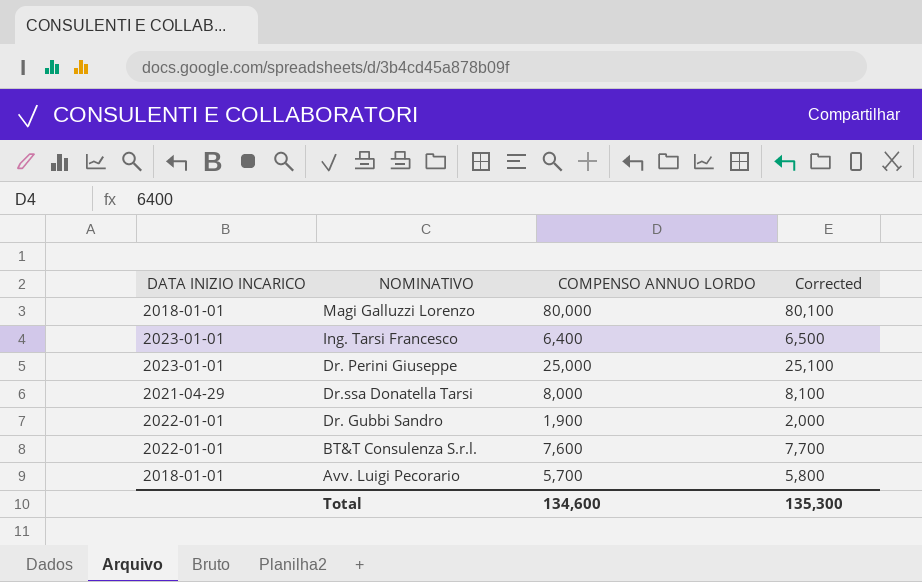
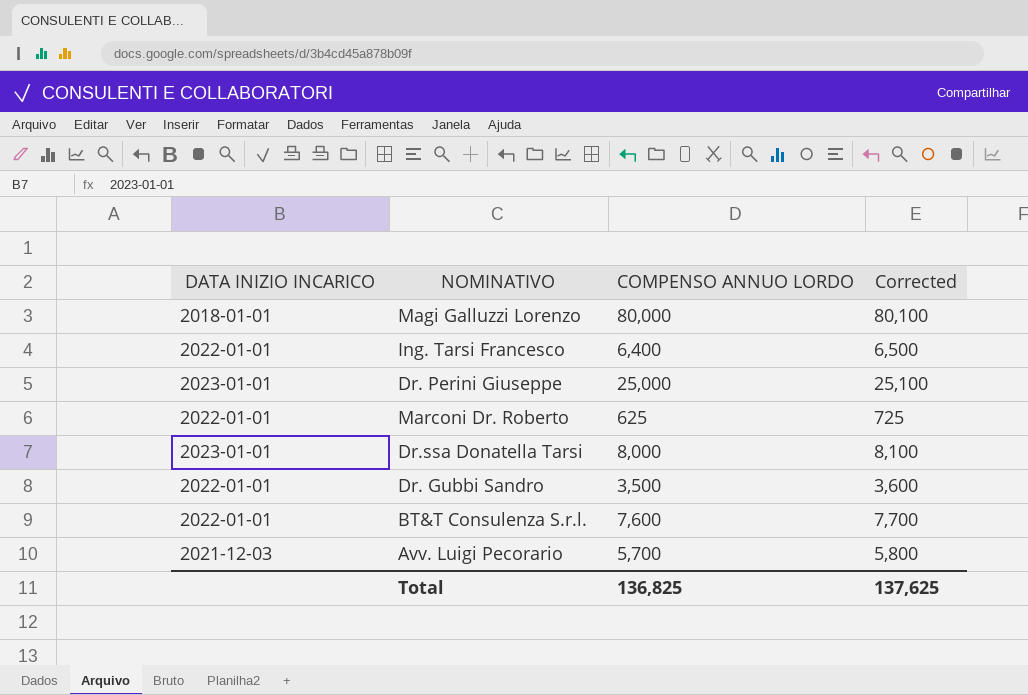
Ing. Tarsi Francesco | DATA INIZIO INCARICO: 2023-01-01 -> 2022-01-01
row Marconi Dr. Roberto: none -> 2022-01-01 | 625 | 725
Dr.ssa Donatella Tarsi | DATA INIZIO INCARICO: 2021-04-29 -> 2023-01-01
Dr. Gubbi Sandro | COMPENSO ANNUO LORDO: 1,900 -> 3,500
Dr. Gubbi Sandro | Corrected: 2,000 -> 3,600
Avv. Luigi Pecorario | DATA INIZIO INCARICO: 2018-01-01 -> 2021-12-03
Total | COMPENSO ANNUO LORDO: 134,600 -> 136,825
Total | Corrected: 135,300 -> 137,625

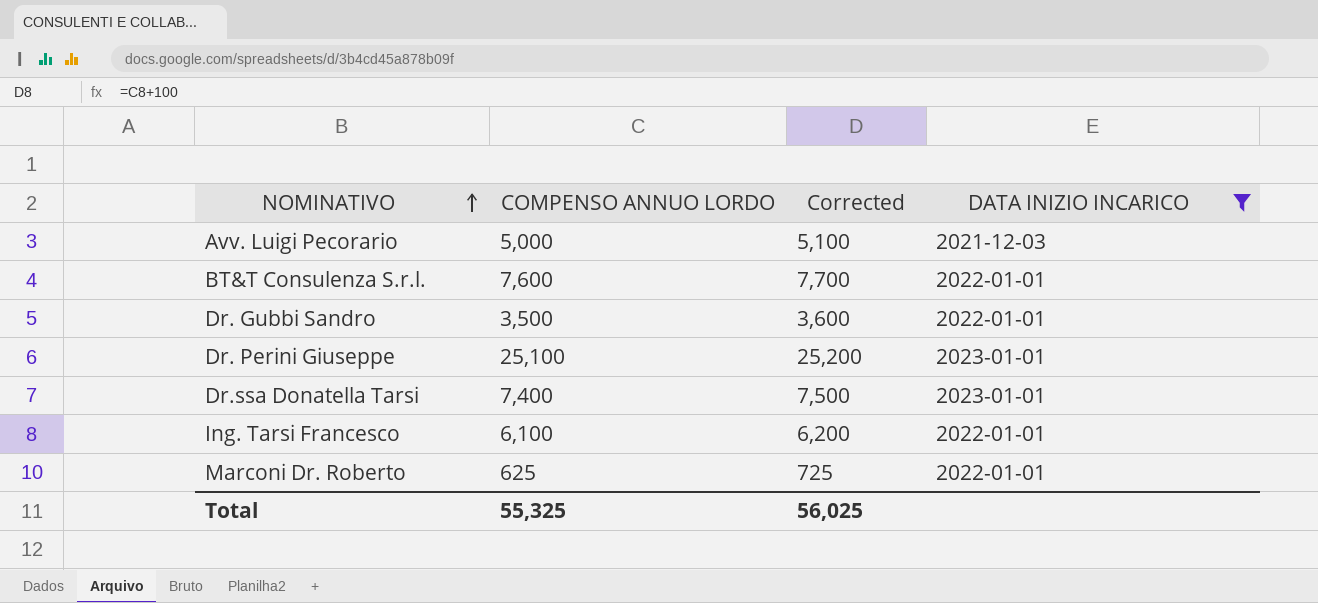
filter: none -> DATA INIZIO INCARICO != 2018-01-01
row order: none -> NOMINATIVO ascending
column DATA INIZIO INCARICO | position: 1 -> 4
Avv. Luigi Pecorario | COMPENSO ANNUO LORDO: 5,700 -> 5,000
Avv. Luigi Pecorario | Corrected: 5,800 -> 5,100
Dr. Perini Giuseppe | COMPENSO ANNUO LORDO: 25,000 -> 25,100
Dr. Perini Giuseppe | Corrected: 25,100 -> 25,200
Dr.ssa Donatella Tarsi | COMPENSO ANNUO LORDO: 8,000 -> 7,400
Dr.ssa Donatella Tarsi | Corrected: 8,100 -> 7,500
Ing. Tarsi Francesco | COMPENSO ANNUO LORDO: 6,400 -> 6,100
Ing. Tarsi Francesco | Corrected: 6,500 -> 6,200
Total | COMPENSO ANNUO LORDO: 136,825 -> 55,325
Total | Corrected: 137,625 -> 56,025

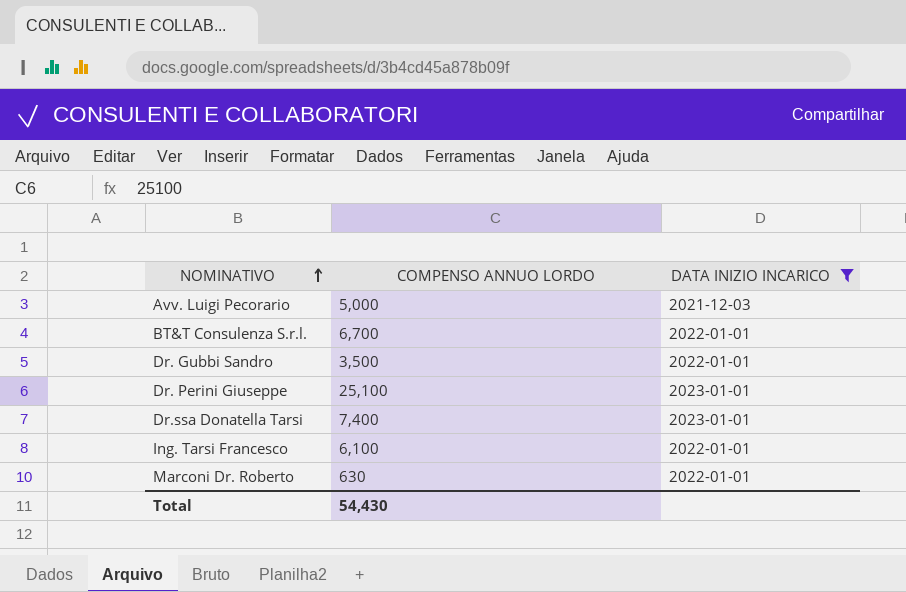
column Corrected | formula: [COMPENSO ANNUO LORDO] + 100 -> none
BT&T Consulenza S.r.l. | COMPENSO ANNUO LORDO: 7,600 -> 6,700
Marconi Dr. Roberto | COMPENSO ANNUO LORDO: 625 -> 630
Total | COMPENSO ANNUO LORDO: 55,325 -> 54,430

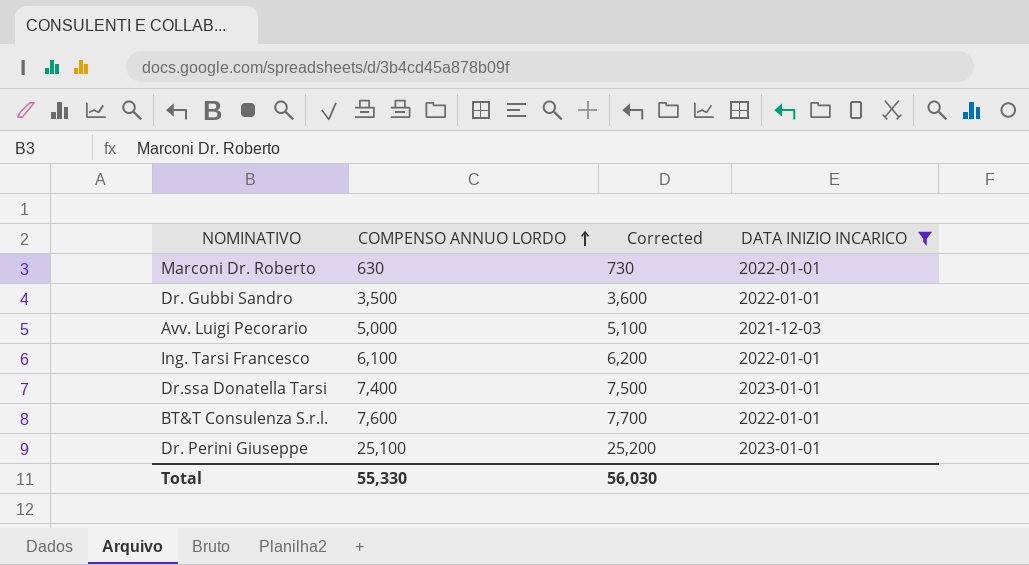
row order: NOMINATIVO ascending -> COMPENSO ANNUO LORDO ascending
column Corrected | formula: none -> [COMPENSO ANNUO LORDO] + 100
BT&T Consulenza S.r.l. | COMPENSO ANNUO LORDO: 6,700 -> 7,600
Total | COMPENSO ANNUO LORDO: 54,430 -> 55,330

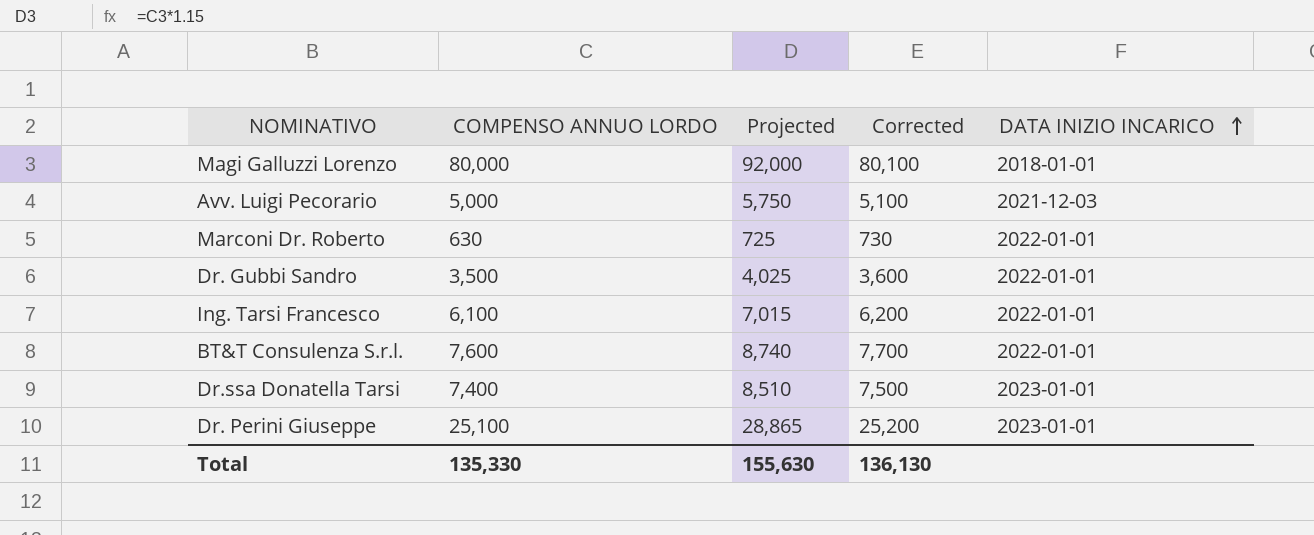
filter: DATA INIZIO INCARICO != 2018-01-01 -> none
row order: COMPENSO ANNUO LORDO ascending -> DATA INIZIO INCARICO ascending
column Projected | formula: none -> [COMPENSO ANNUO LORDO] * 1.15
Total | COMPENSO ANNUO LORDO: 55,330 -> 135,330
Total | Corrected: 56,030 -> 136,130

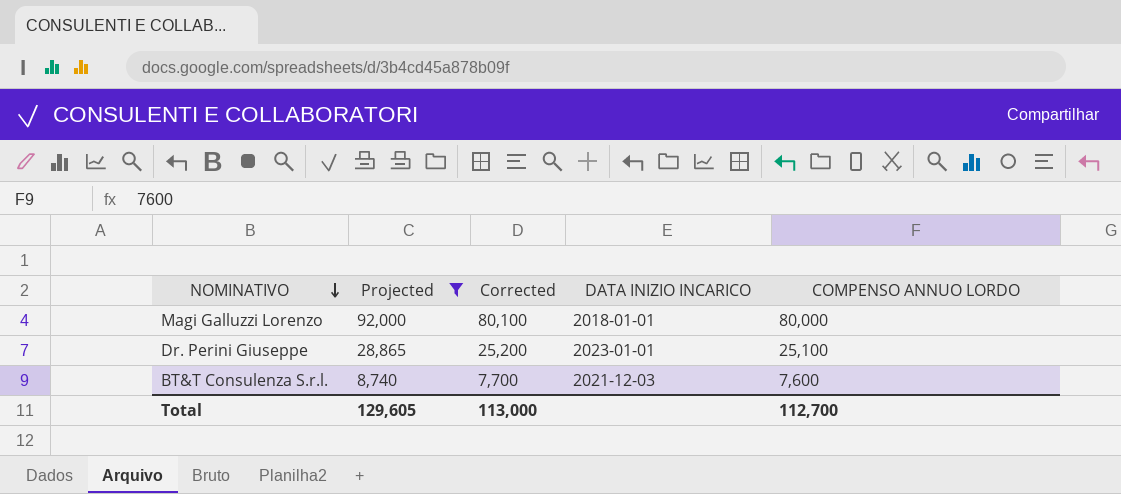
filter: none -> Projected >= 8,740
row order: DATA INIZIO INCARICO ascending -> NOMINATIVO descending
column COMPENSO ANNUO LORDO | position: 2 -> 5
BT&T Consulenza S.r.l. | DATA INIZIO INCARICO: 2022-01-01 -> 2021-12-03
Total | Projected: 155,630 -> 129,605
Total | Corrected: 136,130 -> 113,000
Total | COMPENSO ANNUO LORDO: 135,330 -> 112,700

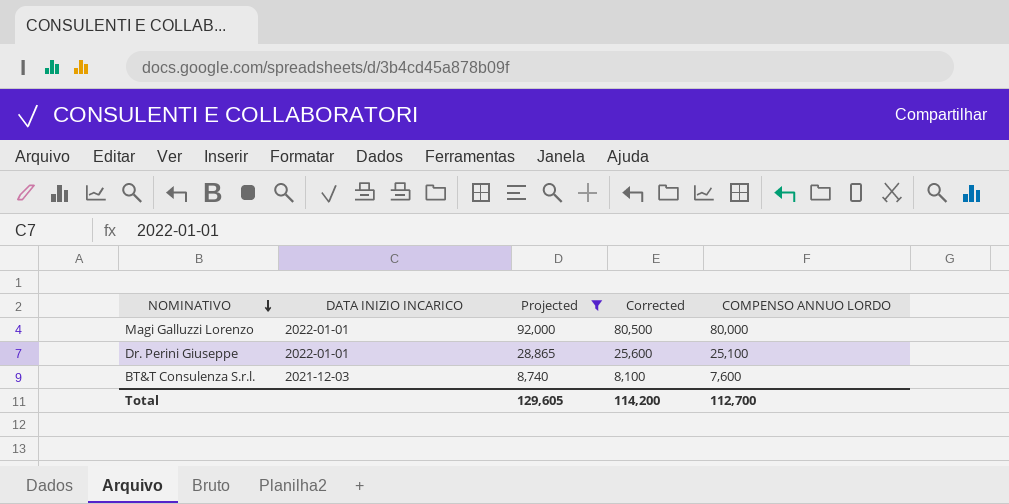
column DATA INIZIO INCARICO | position: 4 -> 2
column Corrected | formula: [COMPENSO ANNUO LORDO] + 100 -> [COMPENSO ANNUO LORDO] + 500
Magi Galluzzi Lorenzo | DATA INIZIO INCARICO: 2018-01-01 -> 2022-01-01
Dr. Perini Giuseppe | DATA INIZIO INCARICO: 2023-01-01 -> 2022-01-01
Total | Corrected: 113,000 -> 114,200

